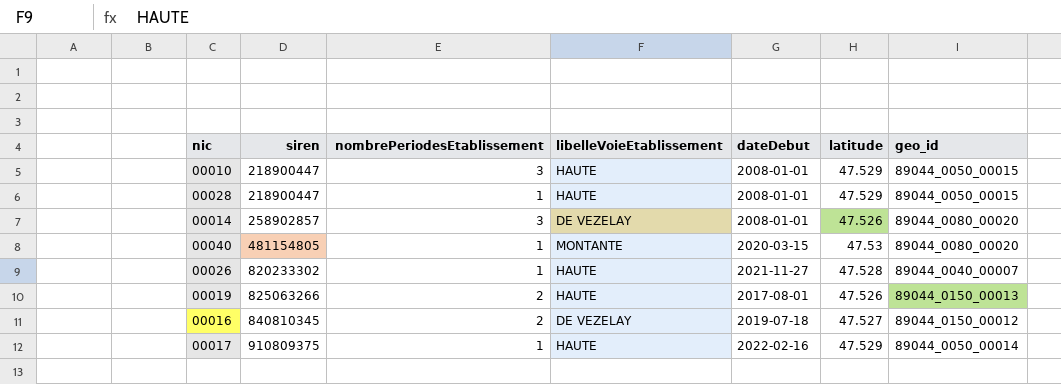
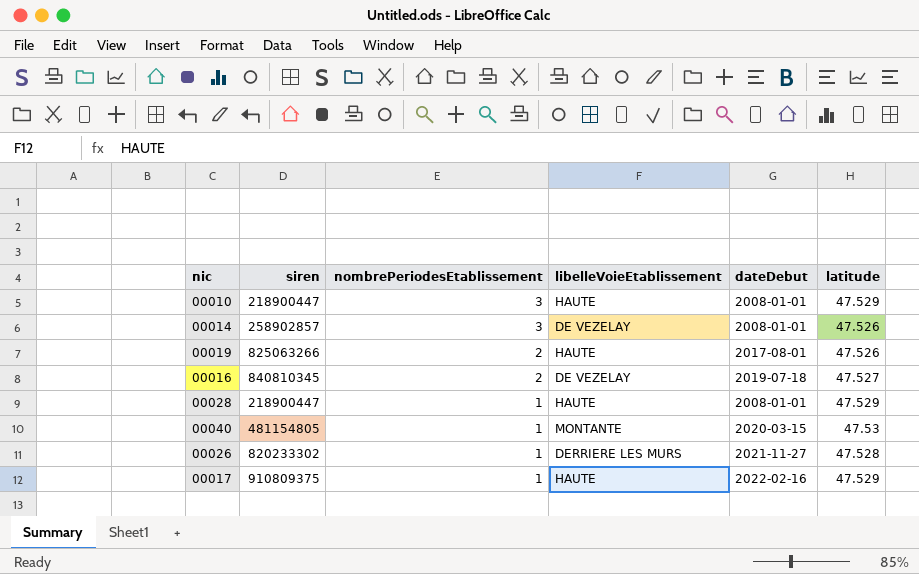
row order: siren ascending -> nombrePeriodesEtablissement descending
column geo_id | position: 7 -> none
00026 | libelleVoieEtablissement: HAUTE -> DERRIERE LES MURS

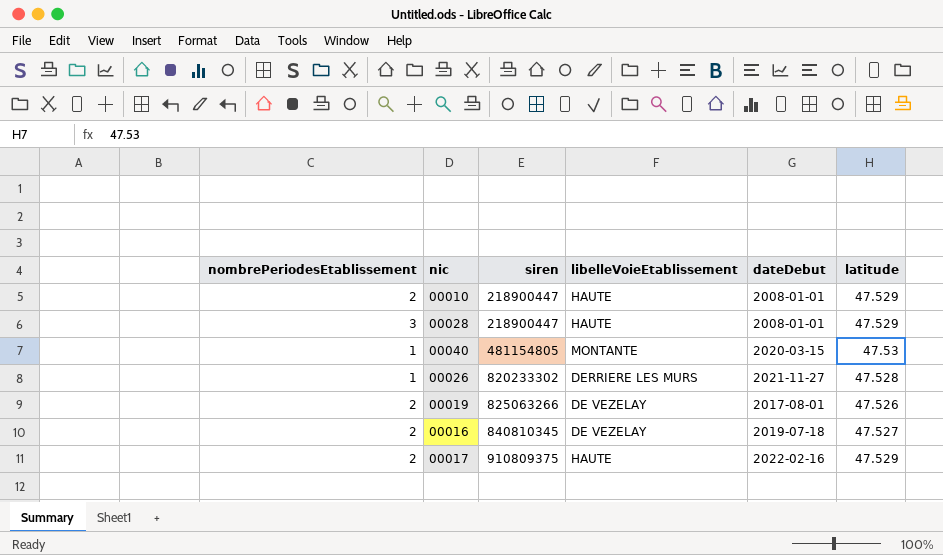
row order: nombrePeriodesEtablissement descending -> siren ascending
column nombrePeriodesEtablissement | position: 3 -> 1
row 00014: 258902857 | 3 | DE VEZELAY | 2008-01-01 | 47.526 -> none
00010 | nombrePeriodesEtablissement: 3 -> 2
00028 | nombrePeriodesEtablissement: 1 -> 3
00019 | libelleVoieEtablissement: HAUTE -> DE VEZELAY
00017 | nombrePeriodesEtablissement: 1 -> 2

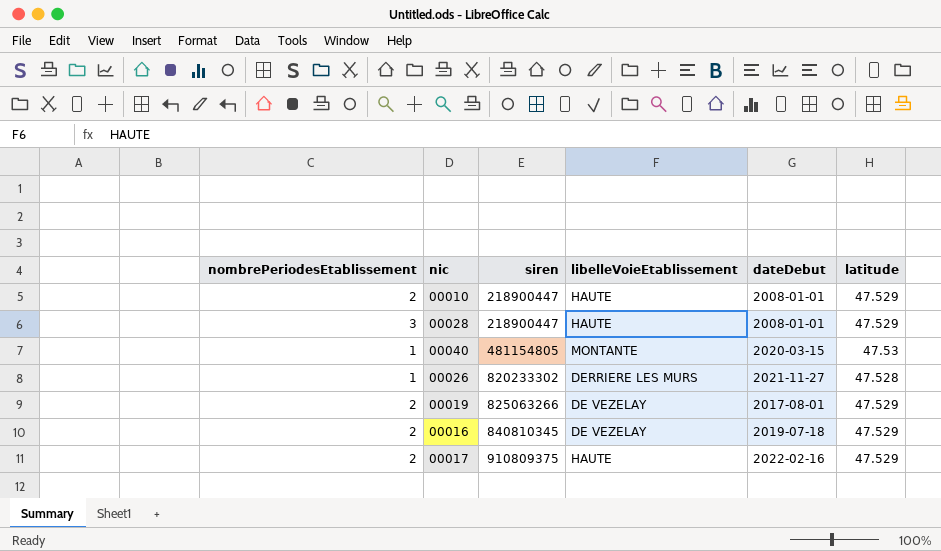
00019 | latitude: 47.526 -> 47.529
00016 | latitude: 47.527 -> 47.529

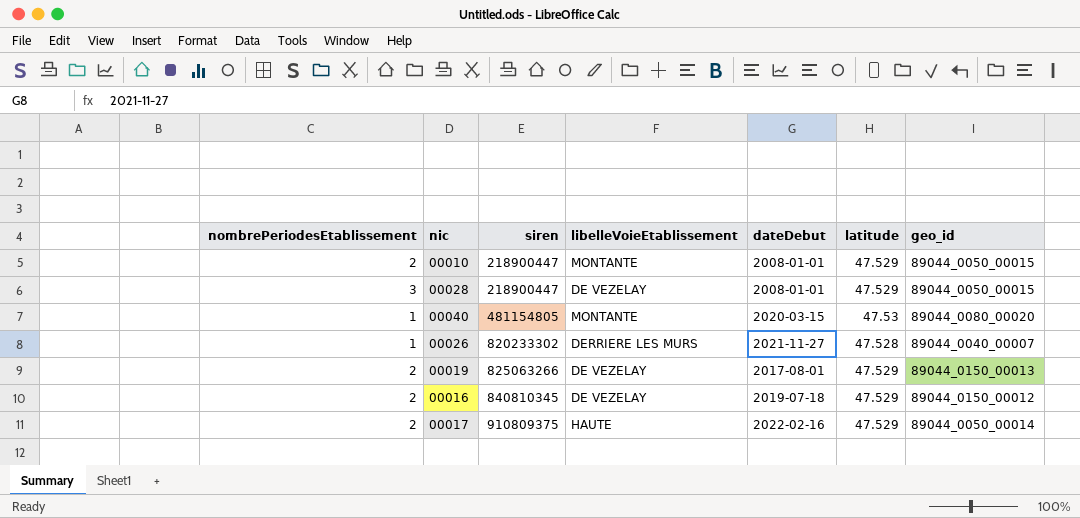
column geo_id | position: none -> 7
00010 | libelleVoieEtablissement: HAUTE -> MONTANTE
00028 | libelleVoieEtablissement: HAUTE -> DE VEZELAY

